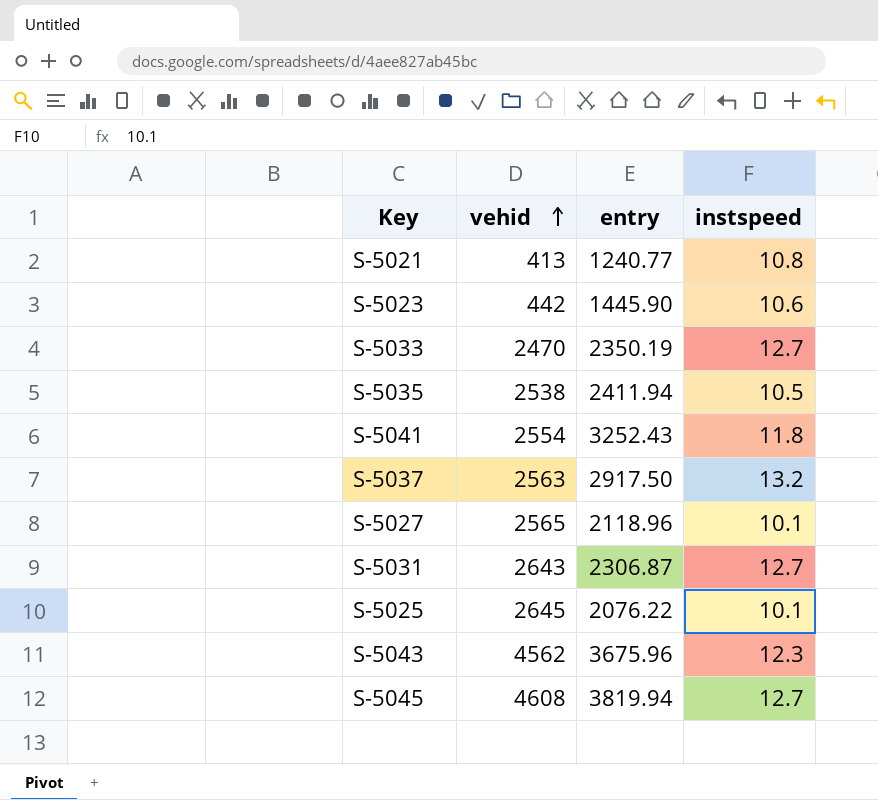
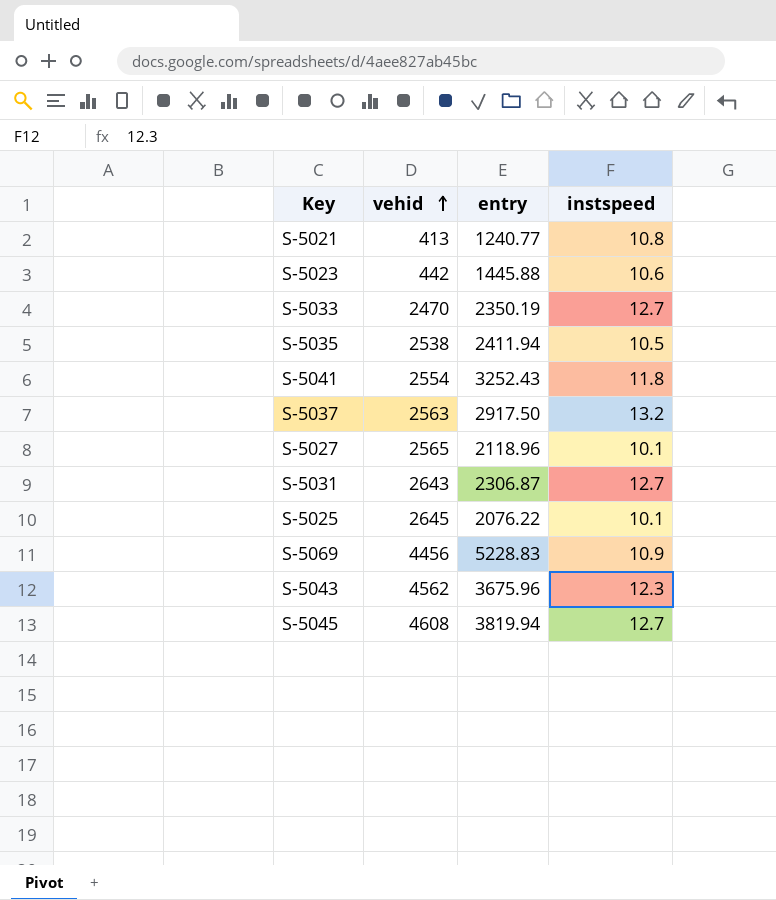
S-5023 | entry: 1445.90 -> 1445.88
row S-5069: none -> 4456 | 5228.83 | 10.9

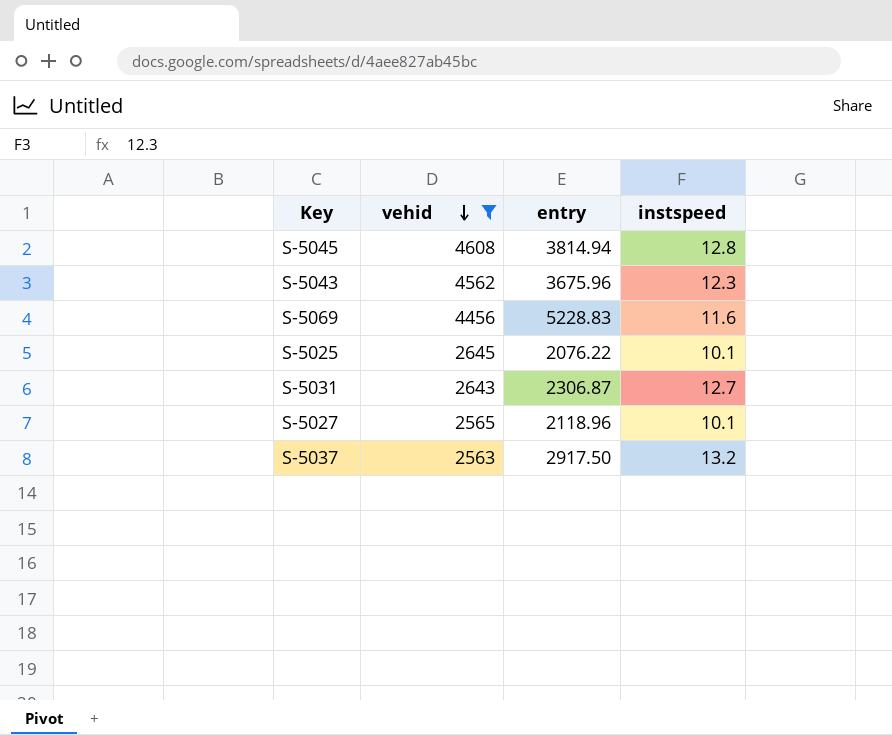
filter: none -> vehid >= 2563
row order: vehid ascending -> vehid descending
S-5045 | entry: 3819.94 -> 3814.94
S-5045 | instspeed: 12.7 -> 12.8
S-5069 | instspeed: 10.9 -> 11.6

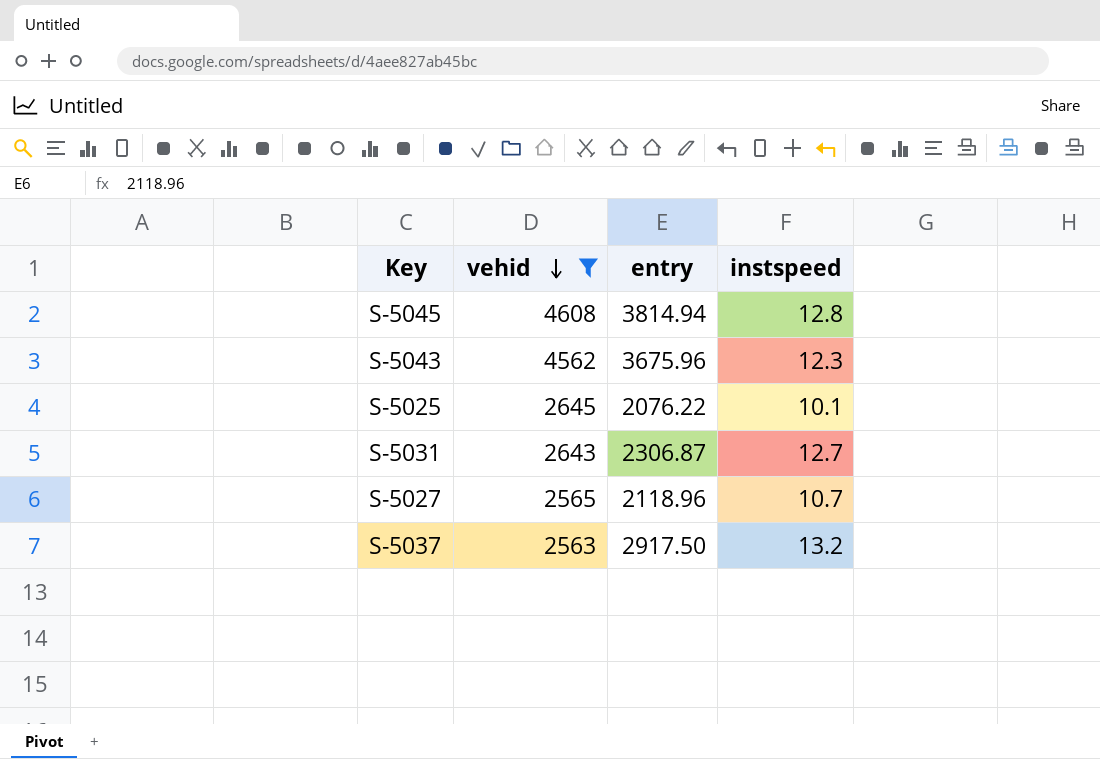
row S-5069: 4456 | 5228.83 | 11.6 -> none
S-5027 | instspeed: 10.1 -> 10.7

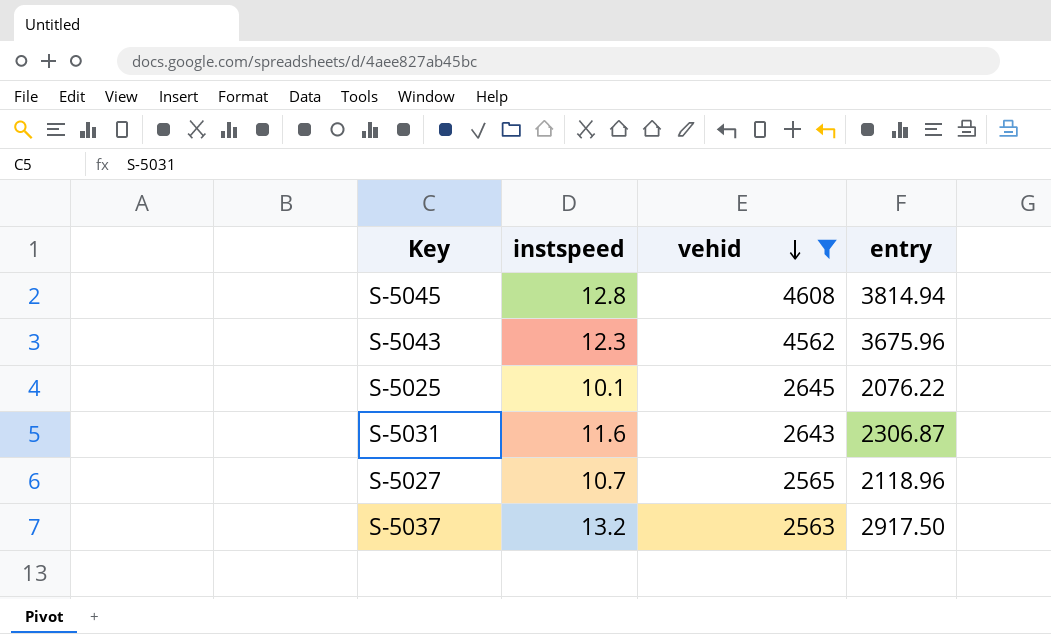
column instspeed | position: 4 -> 2
S-5031 | instspeed: 12.7 -> 11.6

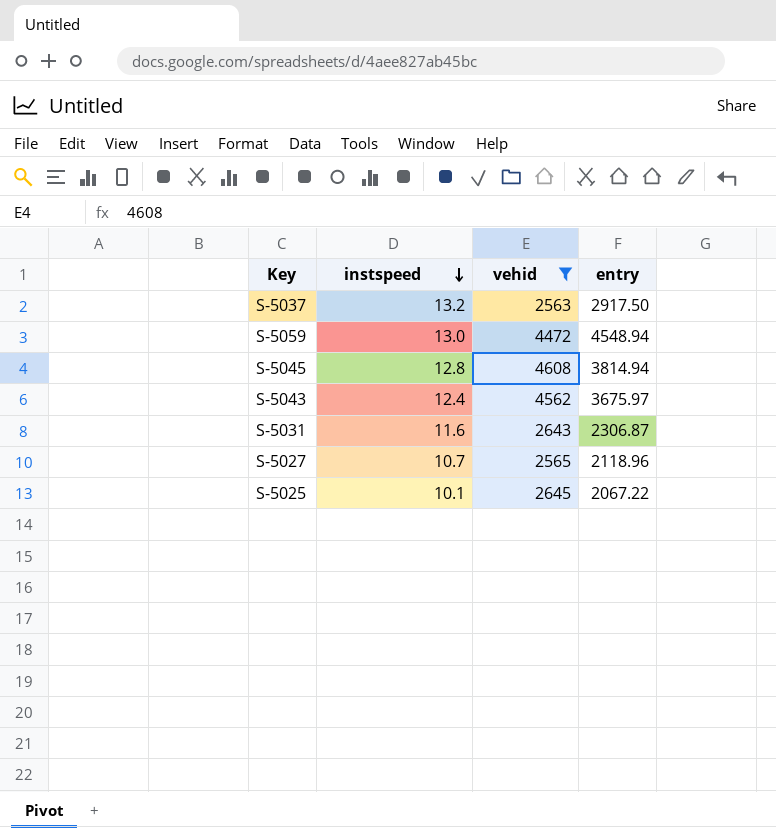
row order: vehid descending -> instspeed descending
row S-5059: none -> 13.0 | 4472 | 4548.94
S-5043 | instspeed: 12.3 -> 12.4
S-5043 | entry: 3675.96 -> 3675.97
S-5025 | entry: 2076.22 -> 2067.22

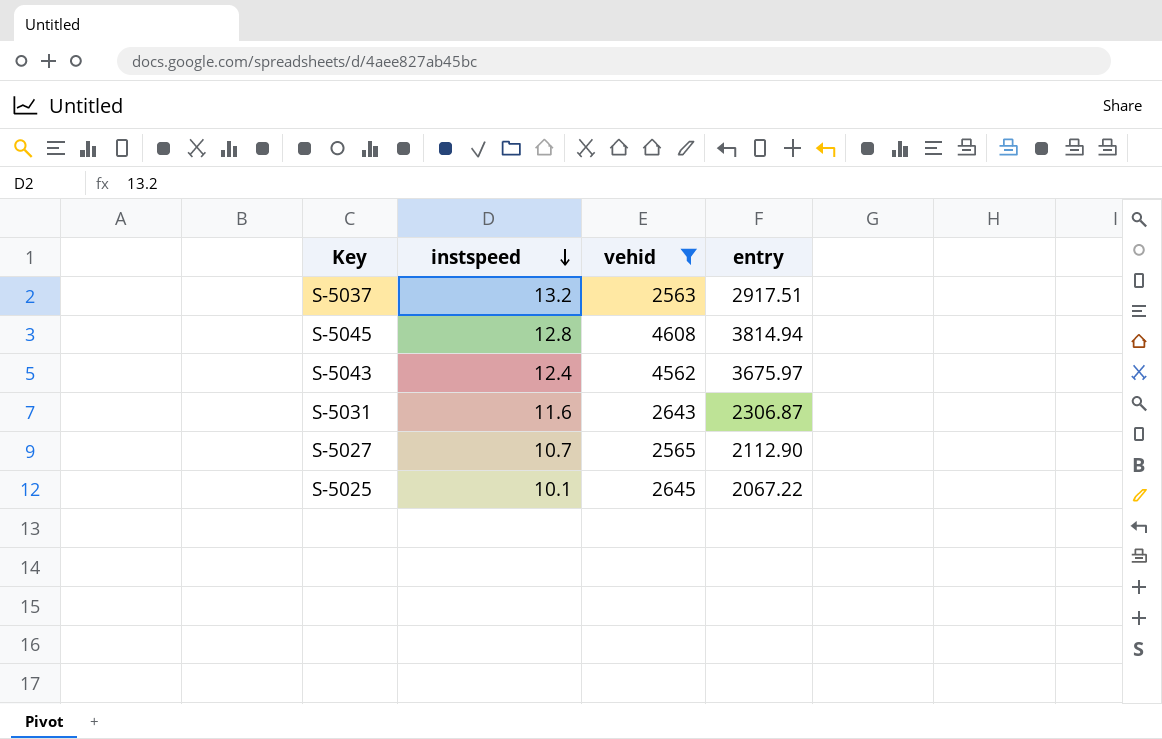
row S-5059: 13.0 | 4472 | 4548.94 -> none
S-5037 | entry: 2917.50 -> 2917.51
S-5027 | entry: 2118.96 -> 2112.90

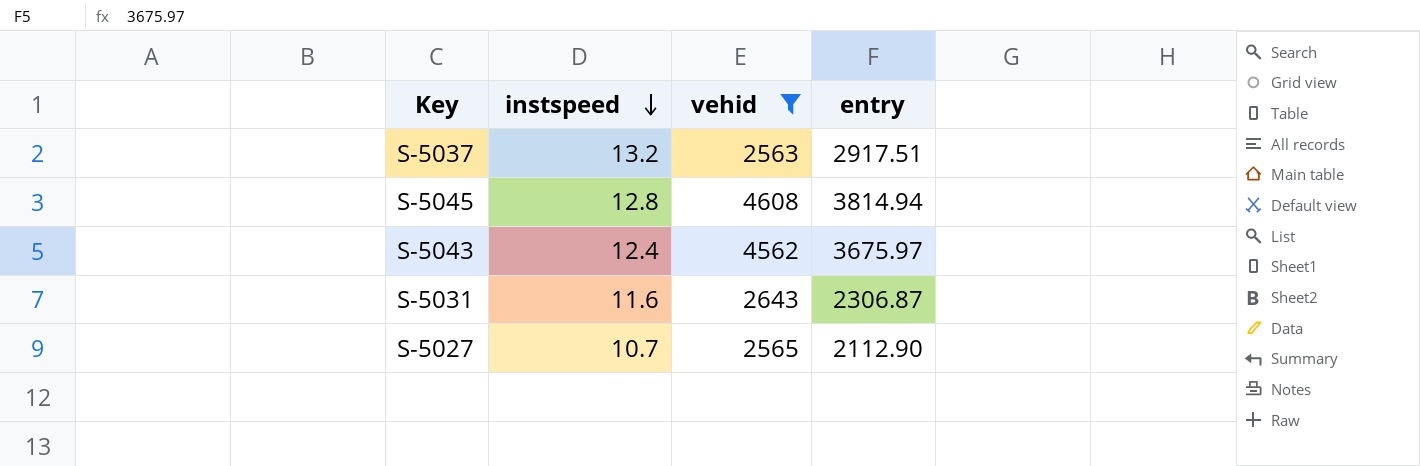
row S-5025: 10.1 | 2645 | 2067.22 -> none

